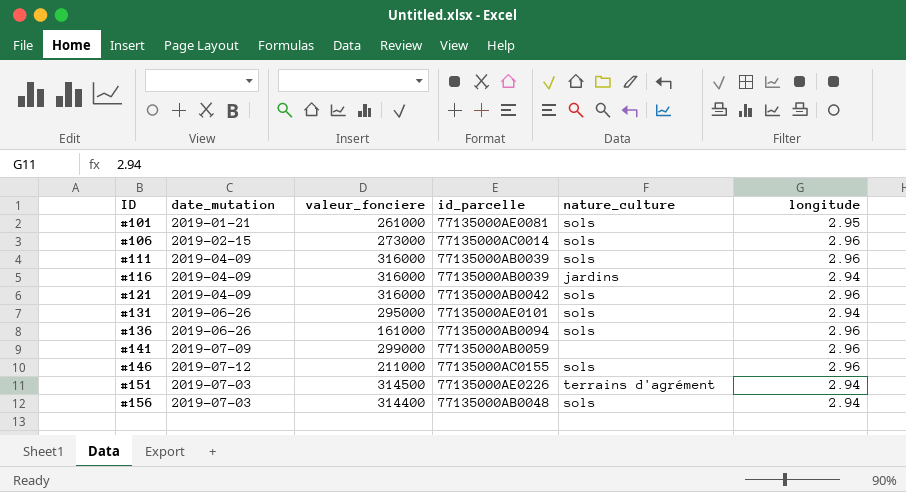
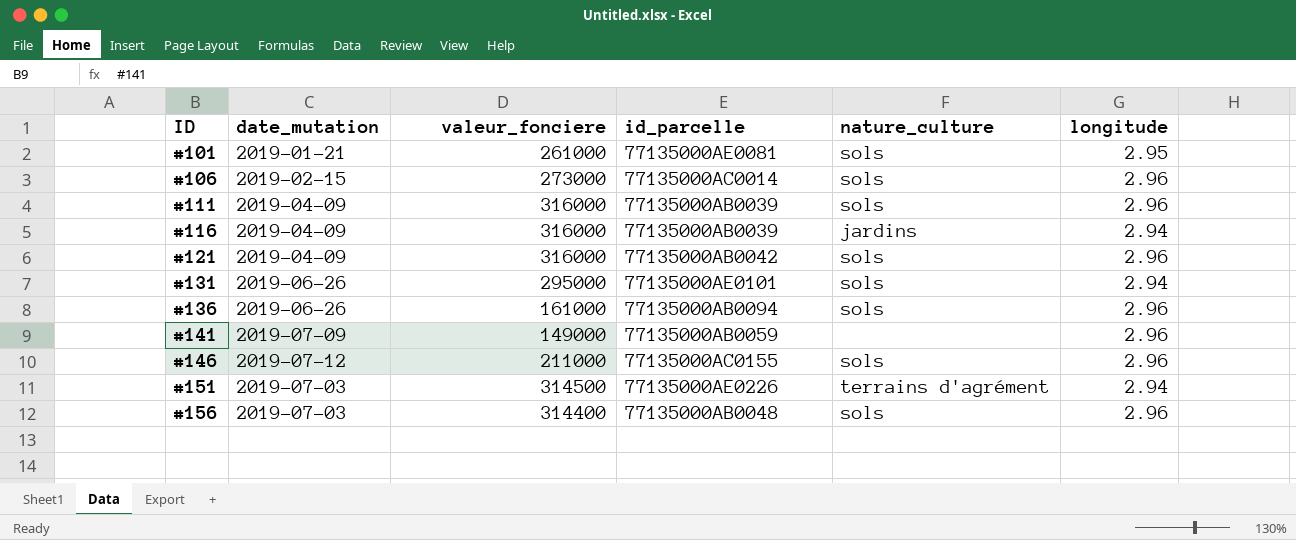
#141 | valeur_fonciere: 299000 -> 149000
#156 | longitude: 2.94 -> 2.96

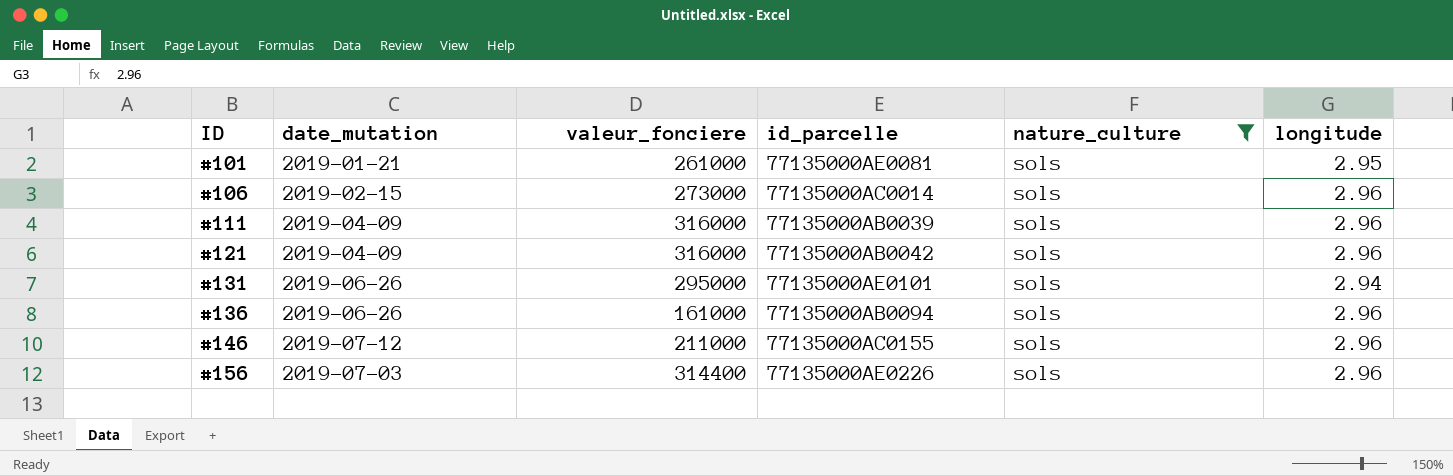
filter: none -> nature_culture = sols
#156 | id_parcelle: 77135000AB0048 -> 77135000AE0226

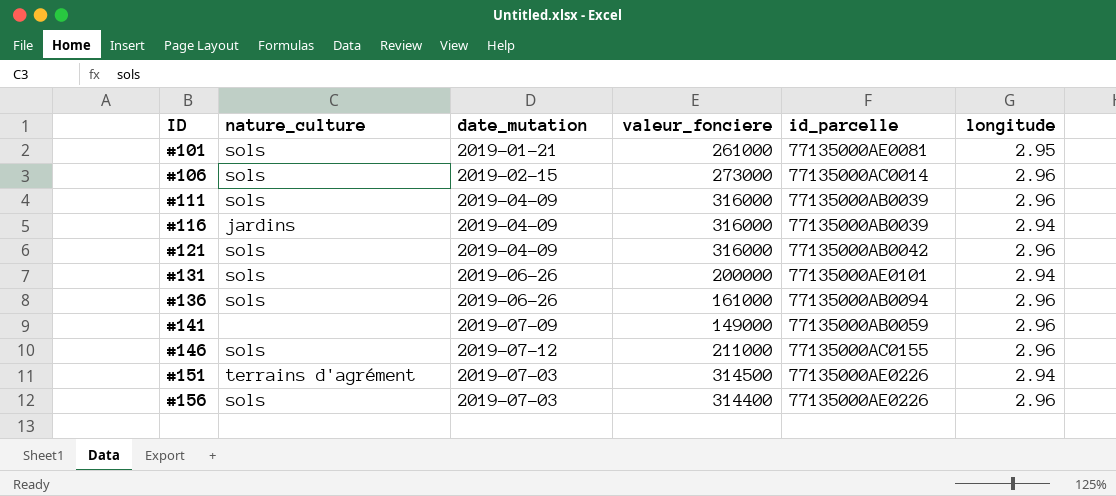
filter: nature_culture = sols -> none
column nature_culture | position: 5 -> 2
#131 | valeur_fonciere: 295000 -> 200000

